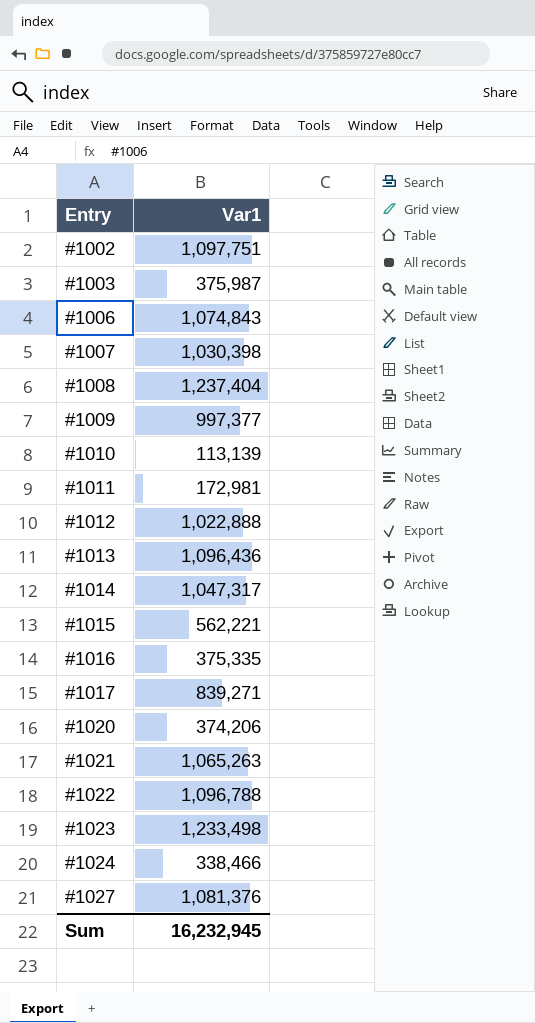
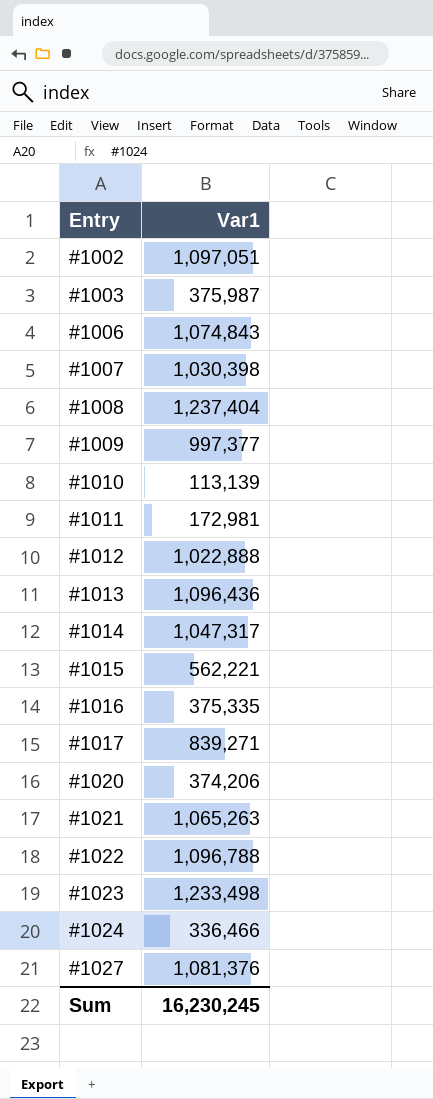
#1002 | Var1: 1,097,751 -> 1,097,051
#1024 | Var1: 338,466 -> 336,466
Sum | Var1: 16,232,945 -> 16,230,245

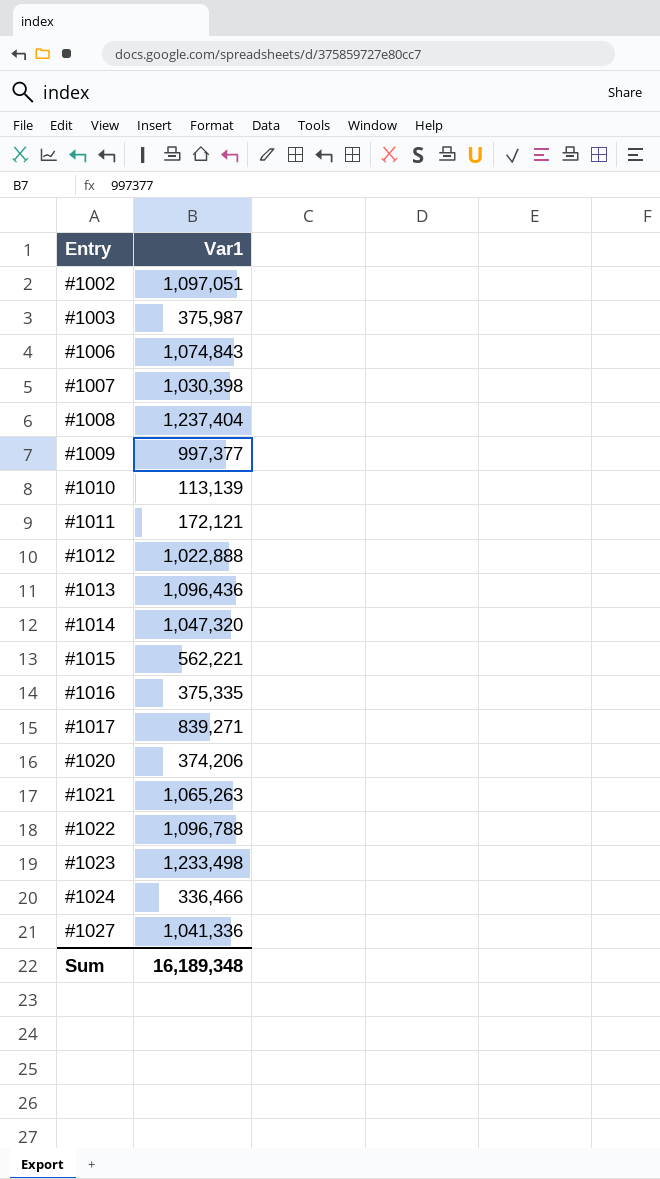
#1011 | Var1: 172,981 -> 172,121
#1014 | Var1: 1,047,317 -> 1,047,320
#1027 | Var1: 1,081,376 -> 1,041,336
Sum | Var1: 16,230,245 -> 16,189,348

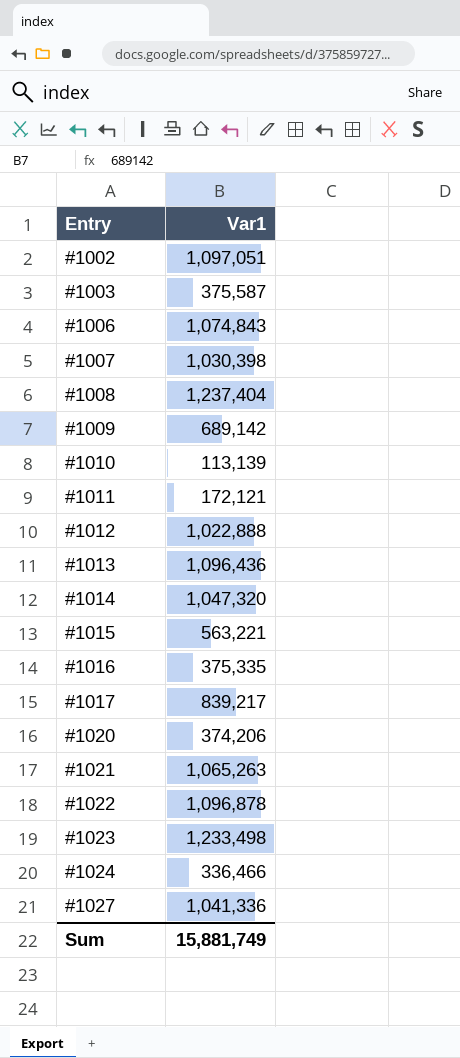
#1003 | Var1: 375,987 -> 375,587
#1009 | Var1: 997,377 -> 689,142
#1015 | Var1: 562,221 -> 563,221
#1017 | Var1: 839,271 -> 839,217
#1022 | Var1: 1,096,788 -> 1,096,878
Sum | Var1: 16,189,348 -> 15,881,749

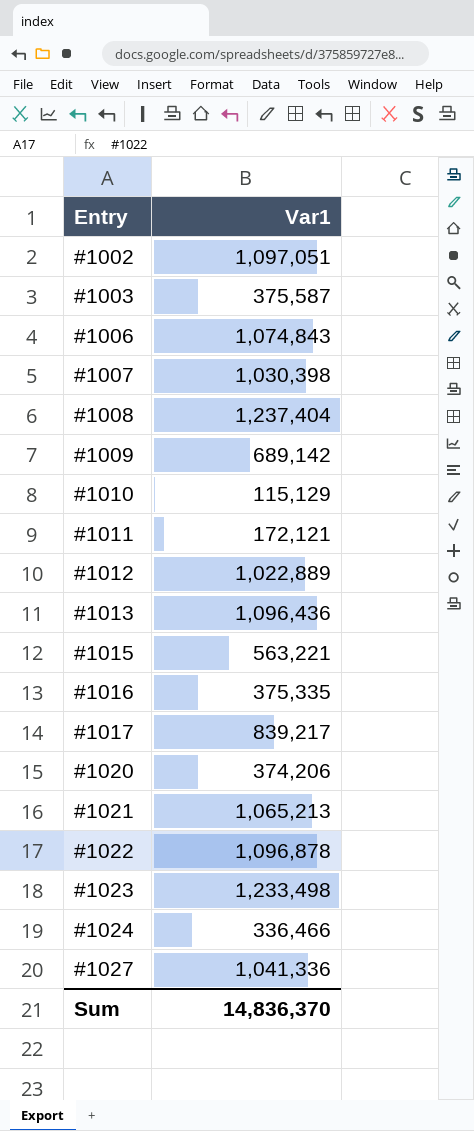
row #1014: 1,047,320 -> none
#1010 | Var1: 113,139 -> 115,129
#1012 | Var1: 1,022,888 -> 1,022,889
#1021 | Var1: 1,065,263 -> 1,065,213
Sum | Var1: 15,881,749 -> 14,836,370

